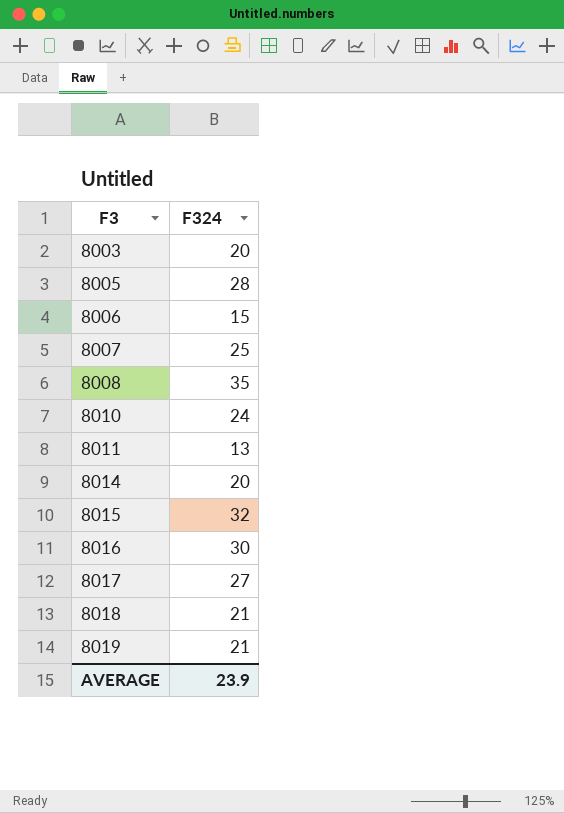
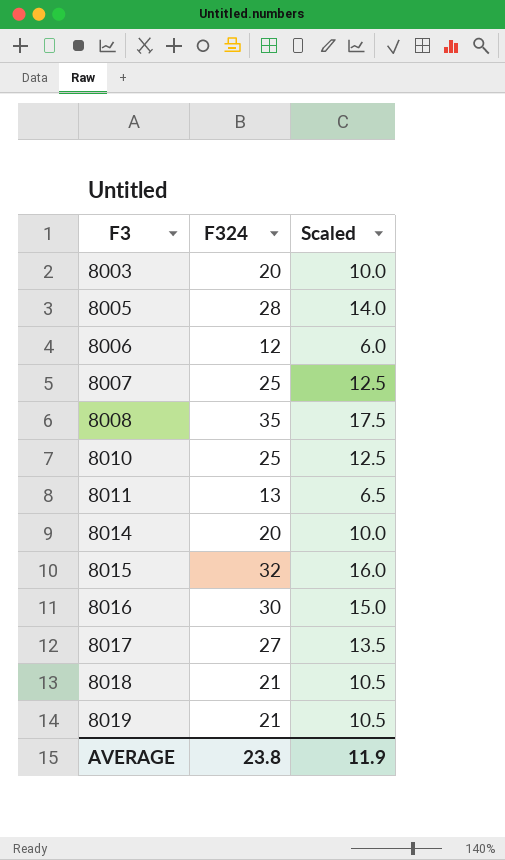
column Scaled | formula: none -> [F324] * 0.5
8006 | F324: 15 -> 12
8010 | F324: 24 -> 25
AVERAGE | F324: 23.9 -> 23.8

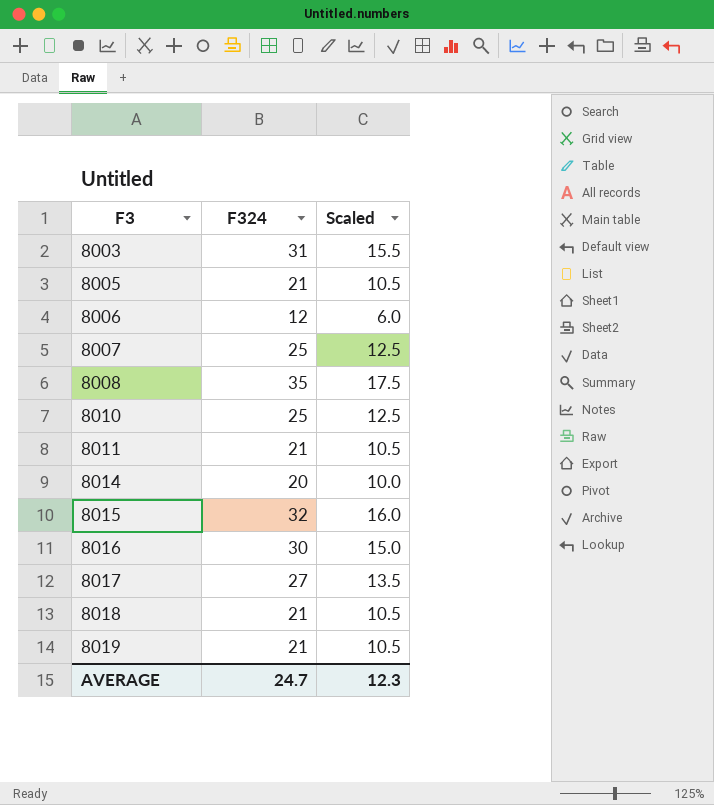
8003 | F324: 20 -> 31
8003 | Scaled: 10.0 -> 15.5
8005 | F324: 28 -> 21
8005 | Scaled: 14.0 -> 10.5
8011 | F324: 13 -> 21
8011 | Scaled: 6.5 -> 10.5
AVERAGE | F324: 23.8 -> 24.7
AVERAGE | Scaled: 11.9 -> 12.3

